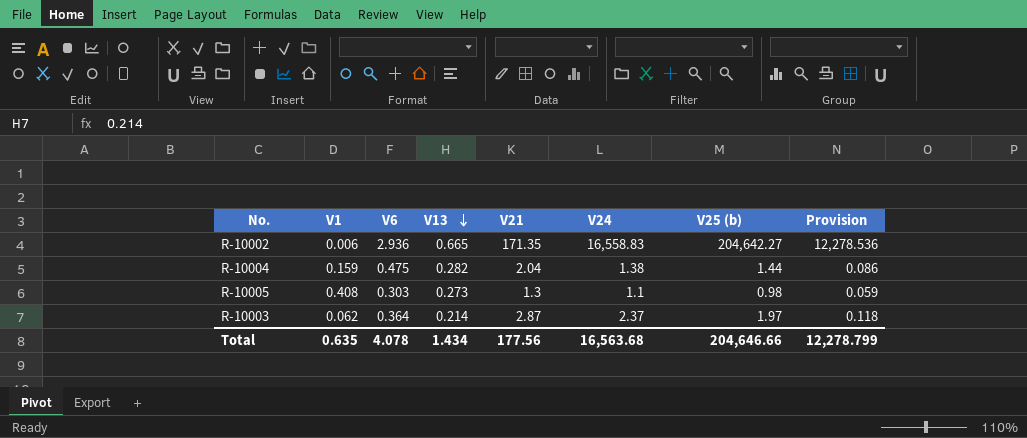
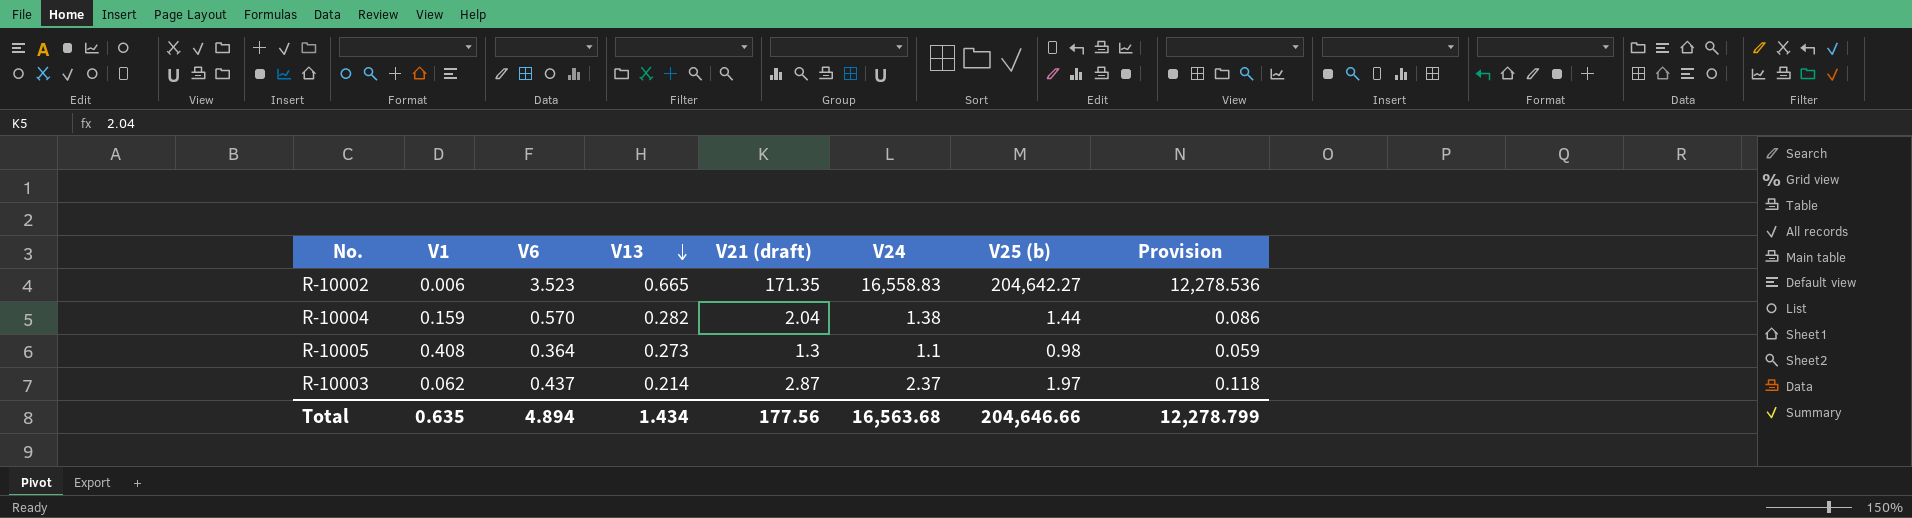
column name: V21 -> V21 (draft)
R-10002 | V6: 2.936 -> 3.523
R-10004 | V6: 0.475 -> 0.570
R-10005 | V6: 0.303 -> 0.364
R-10003 | V6: 0.364 -> 0.437
Total | V6: 4.078 -> 4.894

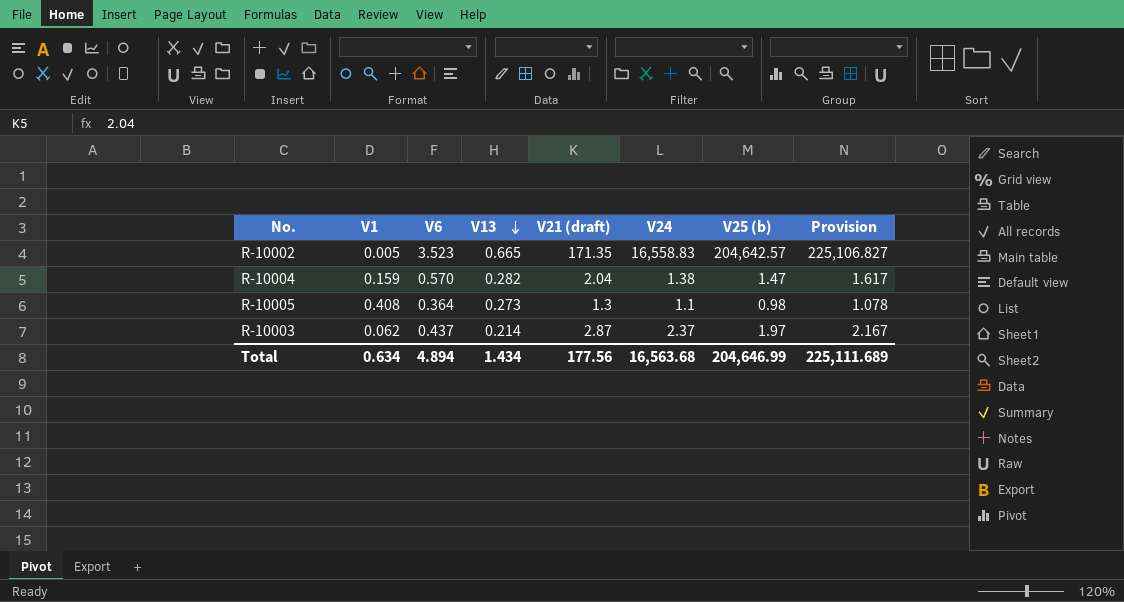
column Provision | formula: [V25 (b)] * 0.06 -> [V25 (b)] * 1.1
R-10002 | V1: 0.006 -> 0.005
R-10002 | V25 (b): 204,642.27 -> 204,642.57
R-10004 | V25 (b): 1.44 -> 1.47
Total | V1: 0.635 -> 0.634
Total | V25 (b): 204,646.66 -> 204,646.99
Total | Provision: 12,278.799 -> 225,111.689

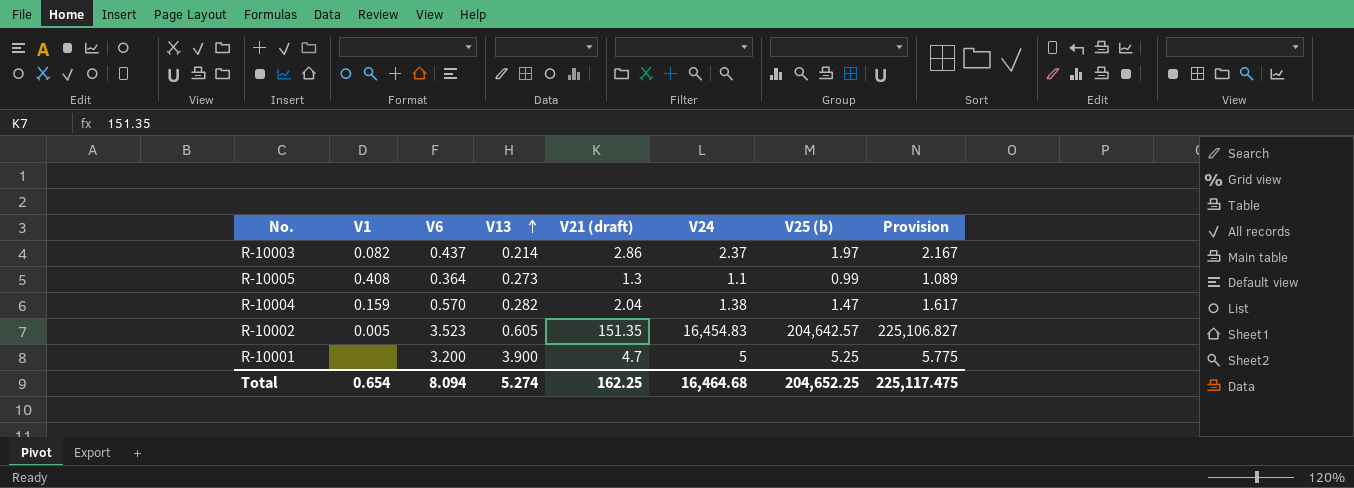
row order: V13 descending -> V13 ascending
R-10003 | V1: 0.062 -> 0.082
R-10003 | V21 (draft): 2.87 -> 2.86
R-10005 | V25 (b): 0.98 -> 0.99
R-10005 | Provision: 1.078 -> 1.089
R-10002 | V13: 0.665 -> 0.605
R-10002 | V21 (draft): 171.35 -> 151.35
R-10002 | V24: 16,558.83 -> 16,454.83
row R-10001: none -> none | 3.200 | 3.900 | 4.7 | 5 | 5.25 | 5.775
Total | V1: 0.634 -> 0.654
Total | V6: 4.894 -> 8.094
Total | V13: 1.434 -> 5.274
Total | V21 (draft): 177.56 -> 162.25
Total | V24: 16,563.68 -> 16,464.68
Total | V25 (b): 204,646.99 -> 204,652.25
Total | Provision: 225,111.689 -> 225,117.475

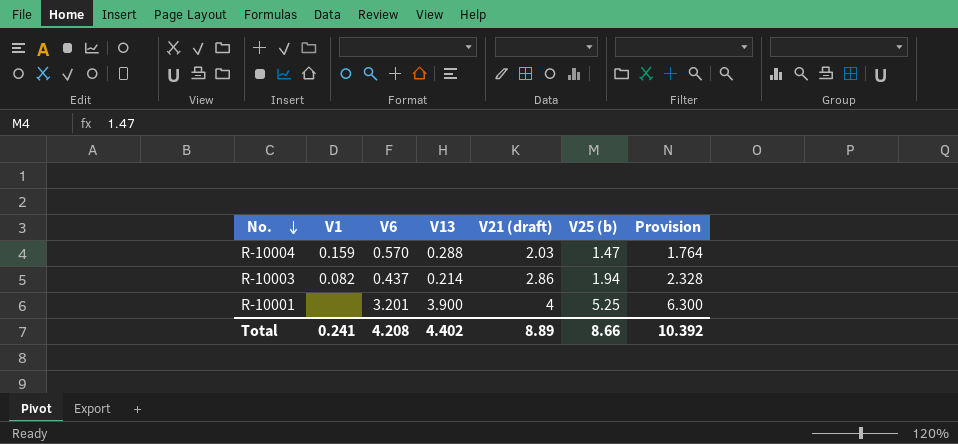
row order: V13 ascending -> No. descending
column V24 | position: 6 -> none
column Provision | formula: [V25 (b)] * 1.1 -> [V25 (b)] * 1.2
row R-10005: 0.408 | 0.364 | 0.273 | 1.3 | 1.1 | 0.99 | 1.089 -> none
row R-10002: 0.005 | 3.523 | 0.605 | 151.35 | 16,454.83 | 204,642.57 | 225,106.827 -> none
R-10004 | V13: 0.282 -> 0.288
R-10004 | V21 (draft): 2.04 -> 2.03
R-10003 | V25 (b): 1.97 -> 1.94
R-10001 | V6: 3.200 -> 3.201
R-10001 | V21 (draft): 4.7 -> 4
Total | V1: 0.654 -> 0.241
Total | V6: 8.094 -> 4.208
Total | V13: 5.274 -> 4.402
Total | V21 (draft): 162.25 -> 8.89
Total | V25 (b): 204,652.25 -> 8.66
Total | Provision: 225,117.475 -> 10.392

